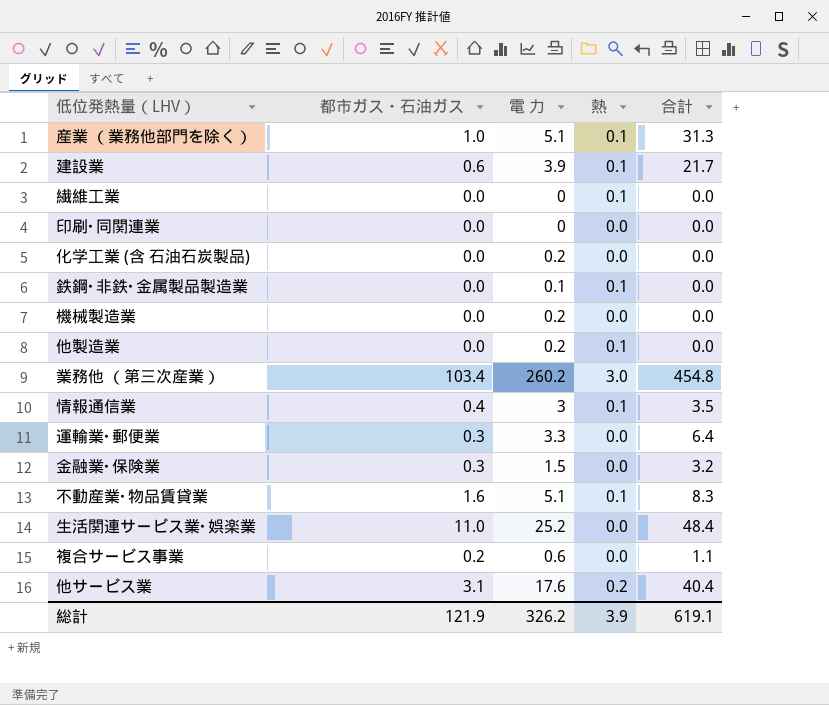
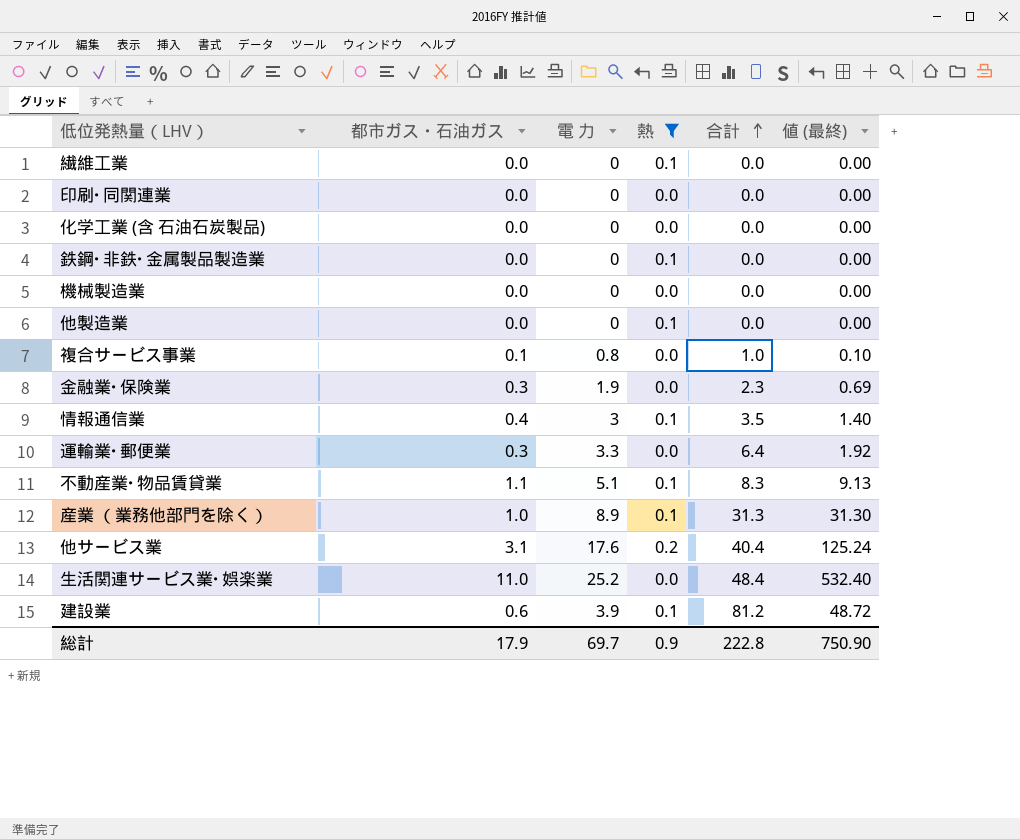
filter: none -> 熱 != 3.0
row order: none -> 合計 ascending
column 値 (最終) | formula: none -> [都市ガス・石油ガス] * [合計]
化学工業 (含 石油石炭製品) | 電 力: 0.2 -> 0
鉄鋼･非鉄･金属製品製造業 | 電 力: 0.1 -> 0
機械製造業 | 電 力: 0.2 -> 0
他製造業 | 電 力: 0.2 -> 0
複合サービス事業 | 都市ガス・石油ガス: 0.2 -> 0.1
複合サービス事業 | 電 力: 0.6 -> 0.8
複合サービス事業 | 合計: 1.1 -> 1.0
金融業･保険業 | 電 力: 1.5 -> 1.9
金融業･保険業 | 合計: 3.2 -> 2.3
不動産業･物品賃貸業 | 都市ガス・石油ガス: 1.6 -> 1.1
産業 （業務他部門を除く） | 電 力: 5.1 -> 8.9
建設業 | 合計: 21.7 -> 81.2
総計 | 都市ガス・石油ガス: 121.9 -> 17.9
総計 | 電 力: 326.2 -> 69.7
総計 | 熱: 3.9 -> 0.9
総計 | 合計: 619.1 -> 222.8

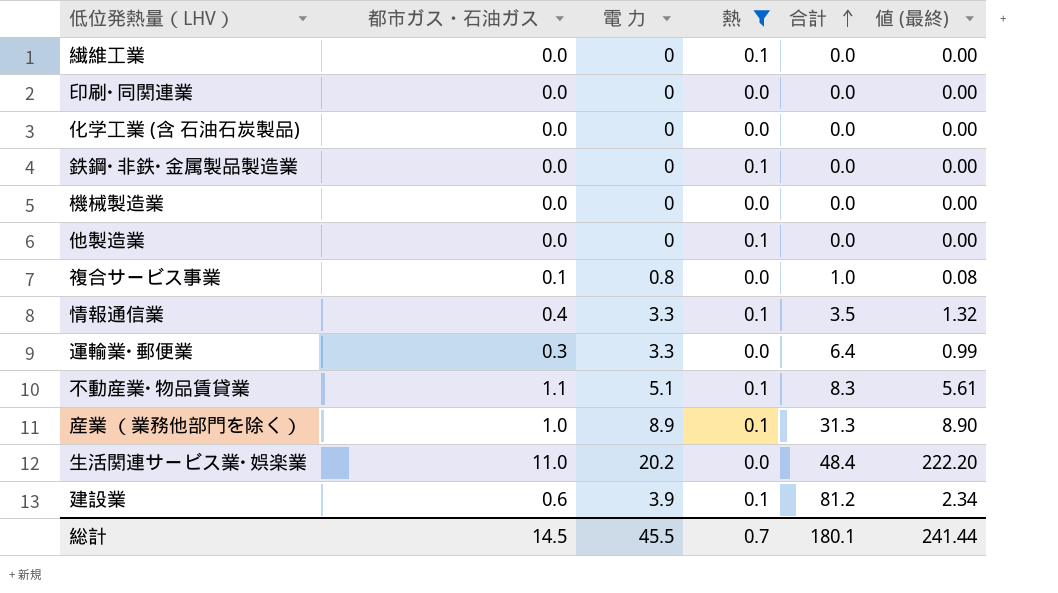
column 値 (最終) | formula: [都市ガス・石油ガス] * [合計] -> [都市ガス・石油ガス] * [電 力]
row 金融業･保険業: 0.3 | 1.9 | 0.0 | 2.3 | 0.69 -> none
row 他サービス業: 3.1 | 17.6 | 0.2 | 40.4 | 125.24 -> none
情報通信業 | 電 力: 3 -> 3.3
生活関連サービス業･娯楽業 | 電 力: 25.2 -> 20.2
総計 | 都市ガス・石油ガス: 17.9 -> 14.5
総計 | 電 力: 69.7 -> 45.5
総計 | 熱: 0.9 -> 0.7
総計 | 合計: 222.8 -> 180.1
総計 | 値 (最終): 750.90 -> 241.44

